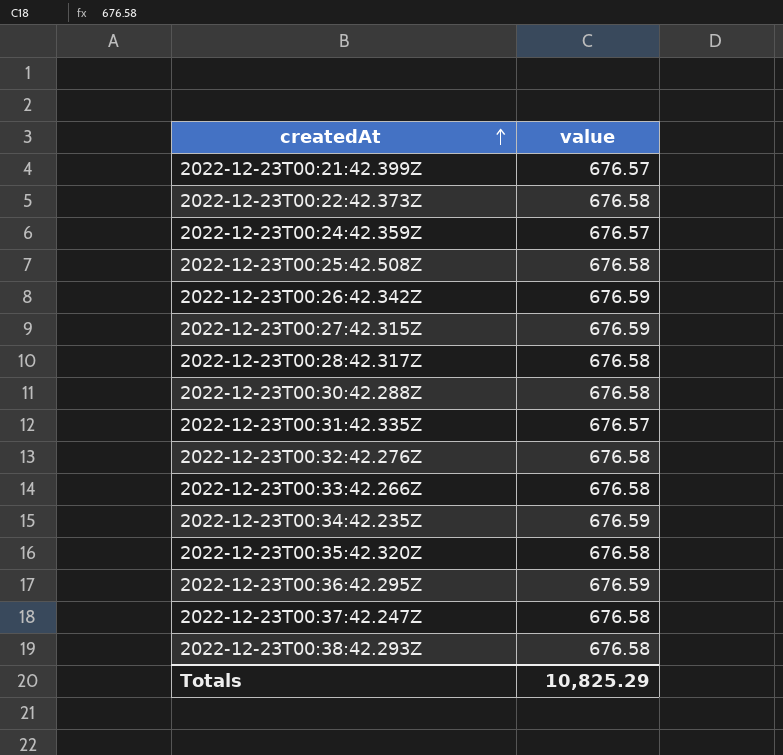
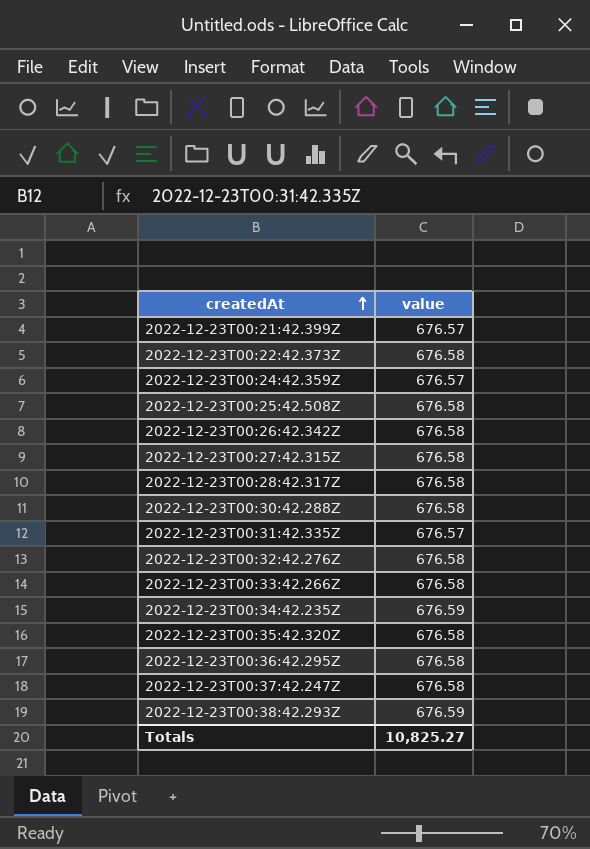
2022-12-23T00:26:42.342Z | value: 676.59 -> 676.58
2022-12-23T00:27:42.315Z | value: 676.59 -> 676.58
2022-12-23T00:36:42.295Z | value: 676.59 -> 676.58
2022-12-23T00:38:42.293Z | value: 676.58 -> 676.59
Totals | value: 10,825.29 -> 10,825.27

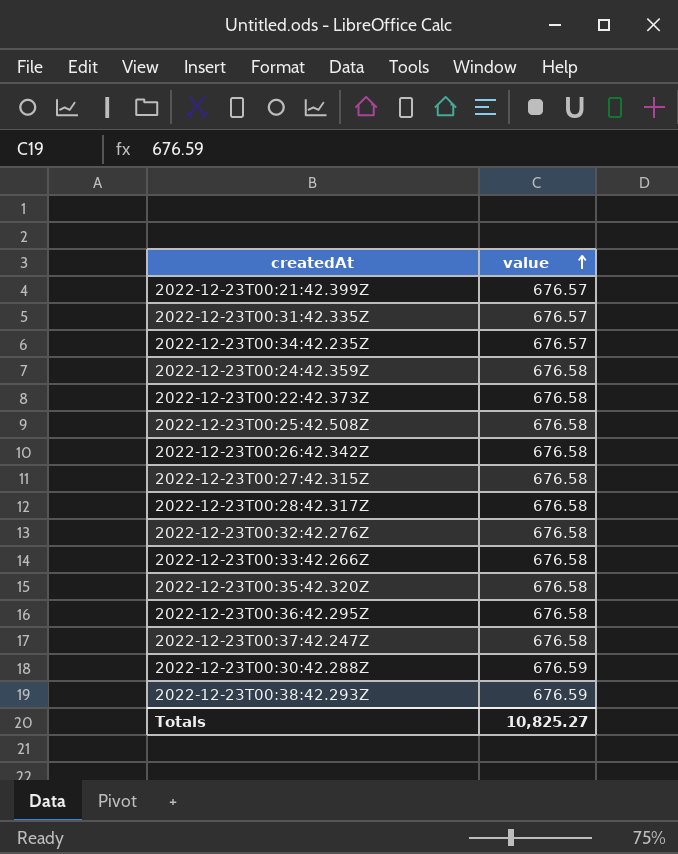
row order: createdAt ascending -> value ascending
2022-12-23T00:34:42.235Z | value: 676.59 -> 676.57
2022-12-23T00:24:42.359Z | value: 676.57 -> 676.58
2022-12-23T00:30:42.288Z | value: 676.58 -> 676.59

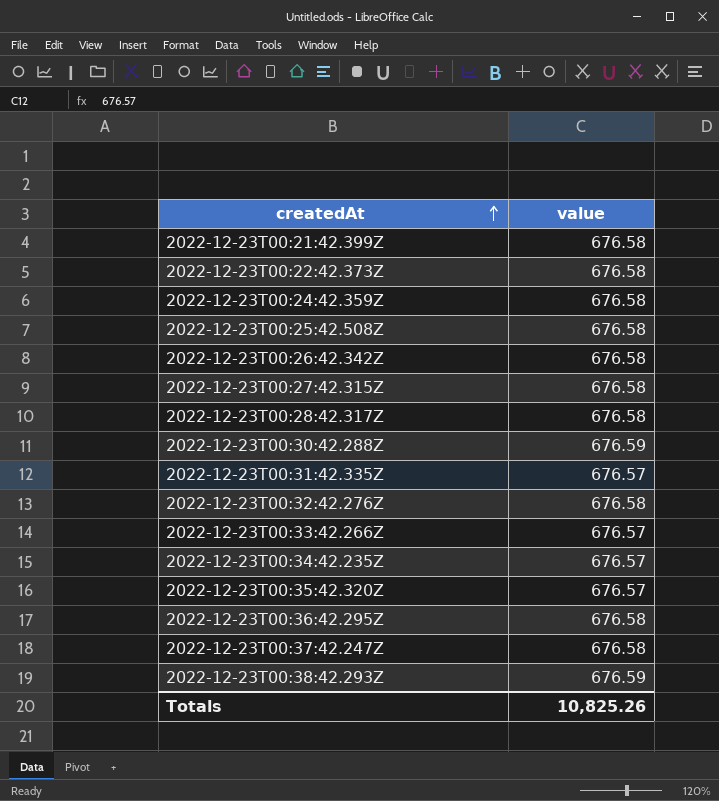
row order: value ascending -> createdAt ascending
2022-12-23T00:21:42.399Z | value: 676.57 -> 676.58
2022-12-23T00:33:42.266Z | value: 676.58 -> 676.57
2022-12-23T00:35:42.320Z | value: 676.58 -> 676.57
Totals | value: 10,825.27 -> 10,825.26

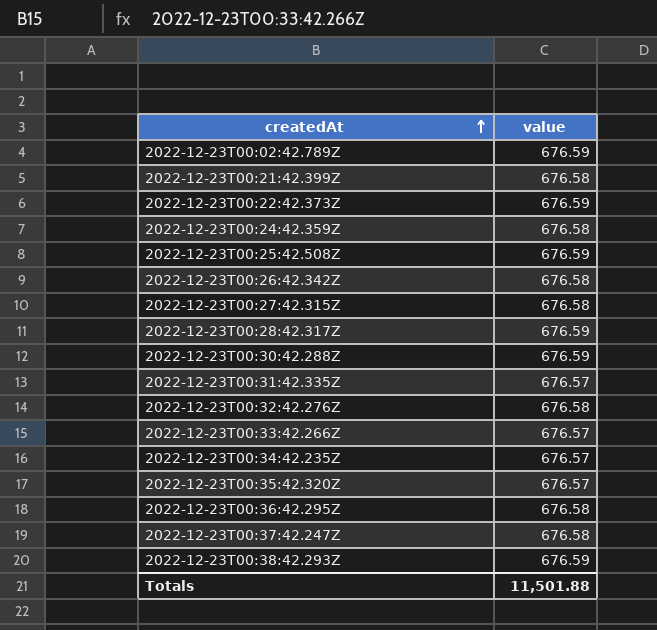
row 2022-12-23T00:02:42.789Z: none -> 676.59
2022-12-23T00:22:42.373Z | value: 676.58 -> 676.59
2022-12-23T00:25:42.508Z | value: 676.58 -> 676.59
2022-12-23T00:28:42.317Z | value: 676.58 -> 676.59
Totals | value: 10,825.26 -> 11,501.88

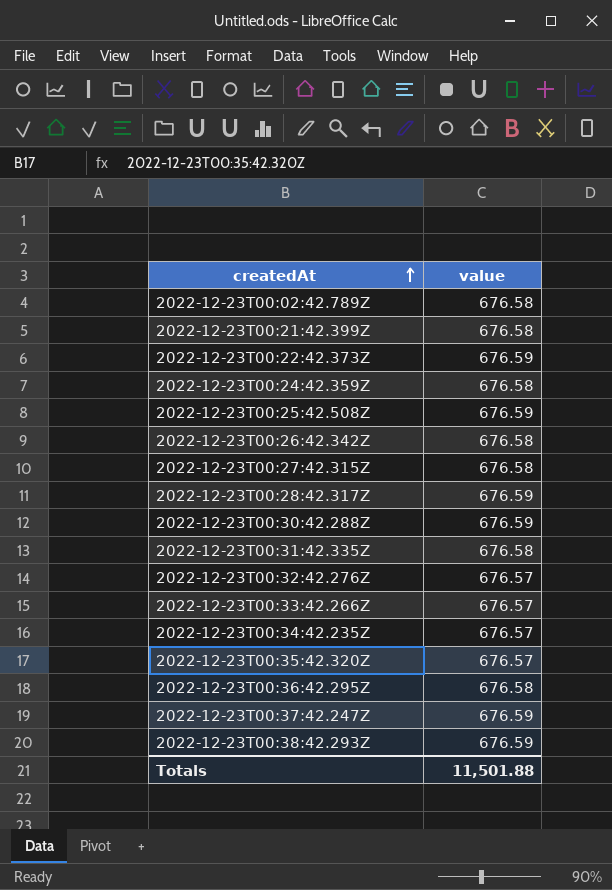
2022-12-23T00:02:42.789Z | value: 676.59 -> 676.58
2022-12-23T00:31:42.335Z | value: 676.57 -> 676.58
2022-12-23T00:32:42.276Z | value: 676.58 -> 676.57
2022-12-23T00:37:42.247Z | value: 676.58 -> 676.59

